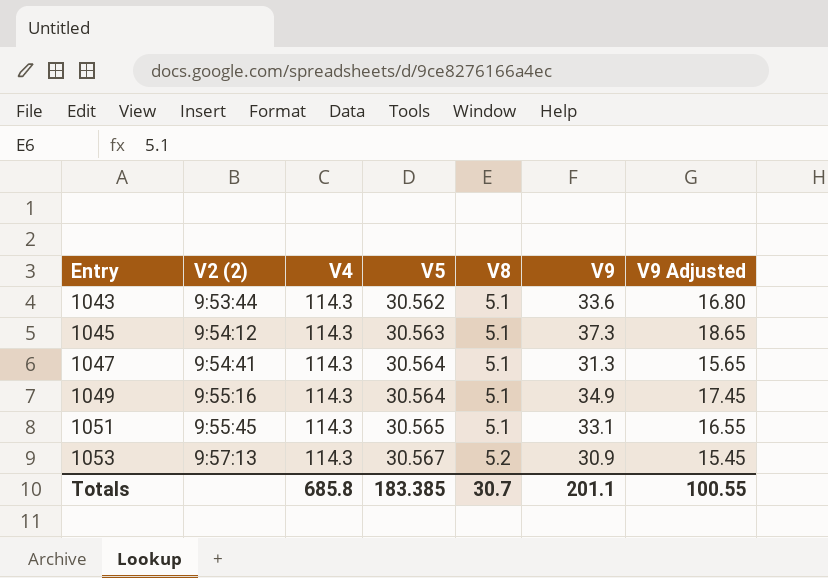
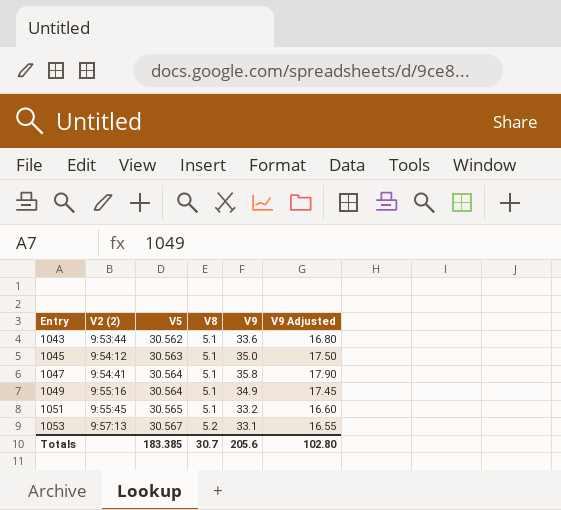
column V4 | position: 3 -> none
1045 | V9: 37.3 -> 35.0
1045 | V9 Adjusted: 18.65 -> 17.50
1047 | V9: 31.3 -> 35.8
1047 | V9 Adjusted: 15.65 -> 17.90
1051 | V9: 33.1 -> 33.2
1051 | V9 Adjusted: 16.55 -> 16.60
1053 | V9: 30.9 -> 33.1
1053 | V9 Adjusted: 15.45 -> 16.55
Totals | V9: 201.1 -> 205.6
Totals | V9 Adjusted: 100.55 -> 102.80

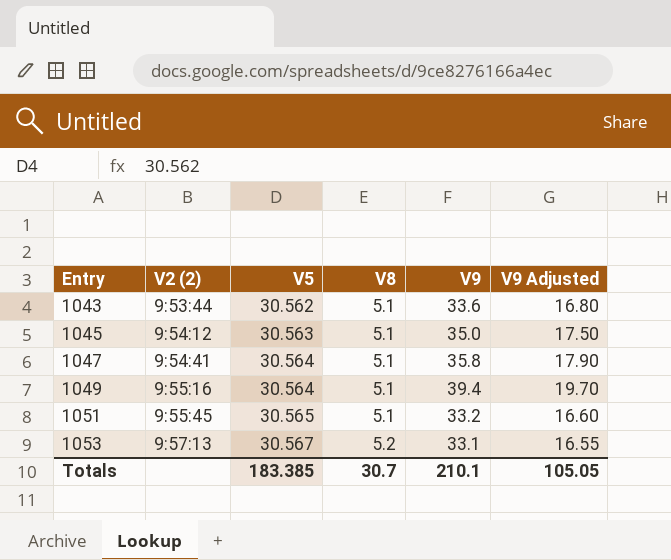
1049 | V9: 34.9 -> 39.4
1049 | V9 Adjusted: 17.45 -> 19.70
Totals | V9: 205.6 -> 210.1
Totals | V9 Adjusted: 102.80 -> 105.05

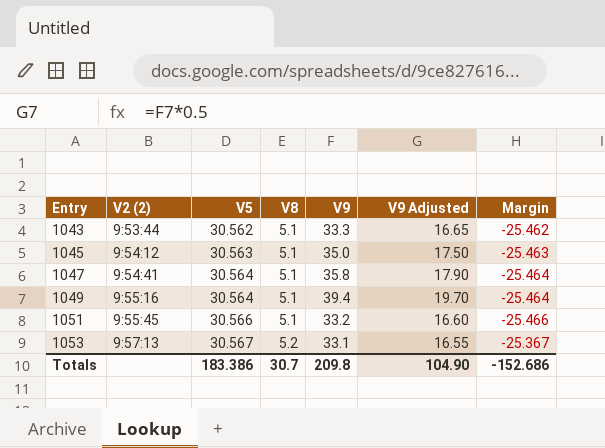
column Margin | formula: none -> [V8] - [V5]
1043 | V9: 33.6 -> 33.3
1043 | V9 Adjusted: 16.80 -> 16.65
1051 | V5: 30.565 -> 30.566
Totals | V5: 183.385 -> 183.386
Totals | V9: 210.1 -> 209.8
Totals | V9 Adjusted: 105.05 -> 104.90

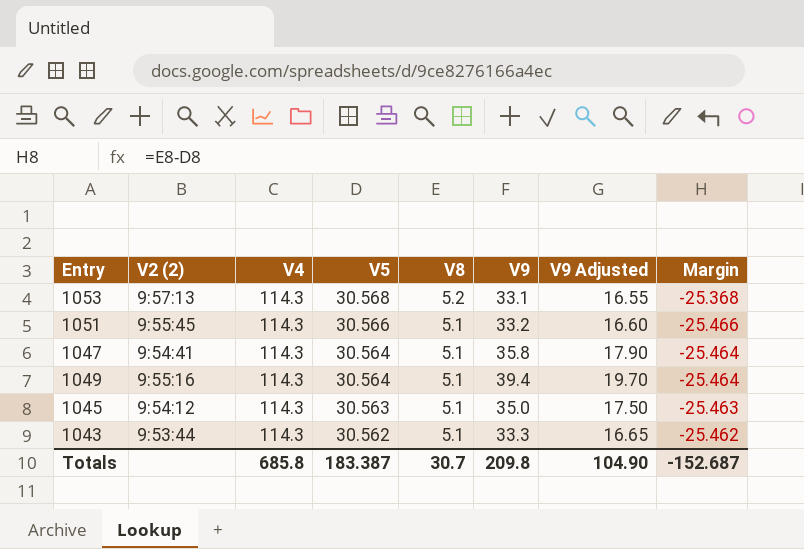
row order: Entry ascending -> V5 descending
column V4 | position: none -> 3
1053 | V5: 30.567 -> 30.568
1053 | Margin: -25.367 -> -25.368
Totals | V5: 183.386 -> 183.387
Totals | Margin: -152.686 -> -152.687

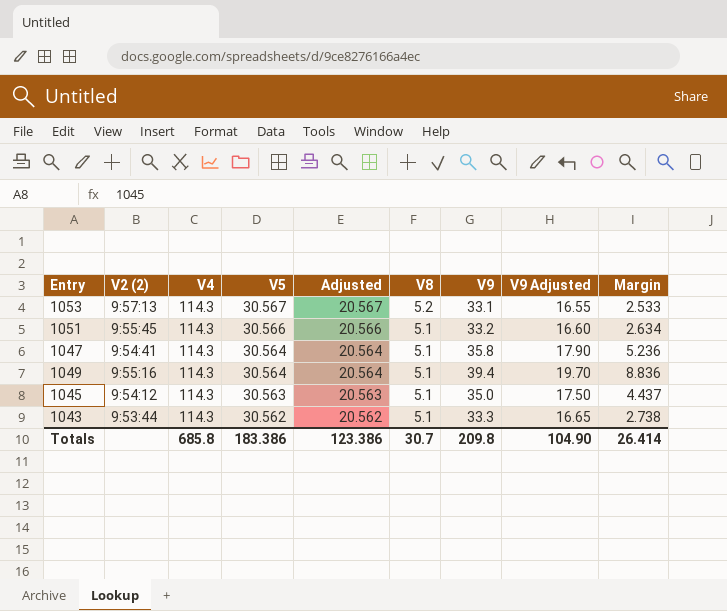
column Adjusted | formula: none -> [V5] - 10
column Margin | formula: [V8] - [V5] -> [V9] - [V5]
1053 | V5: 30.568 -> 30.567
Totals | V5: 183.387 -> 183.386
Totals | Margin: -152.687 -> 26.414

